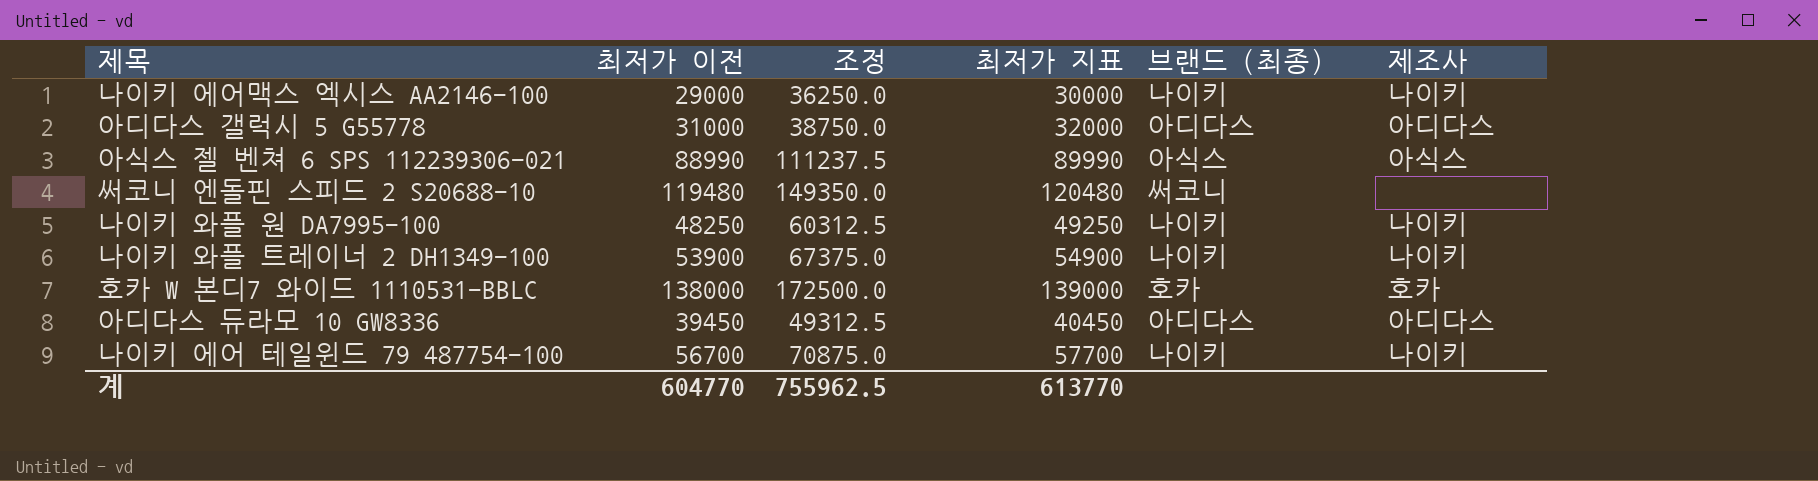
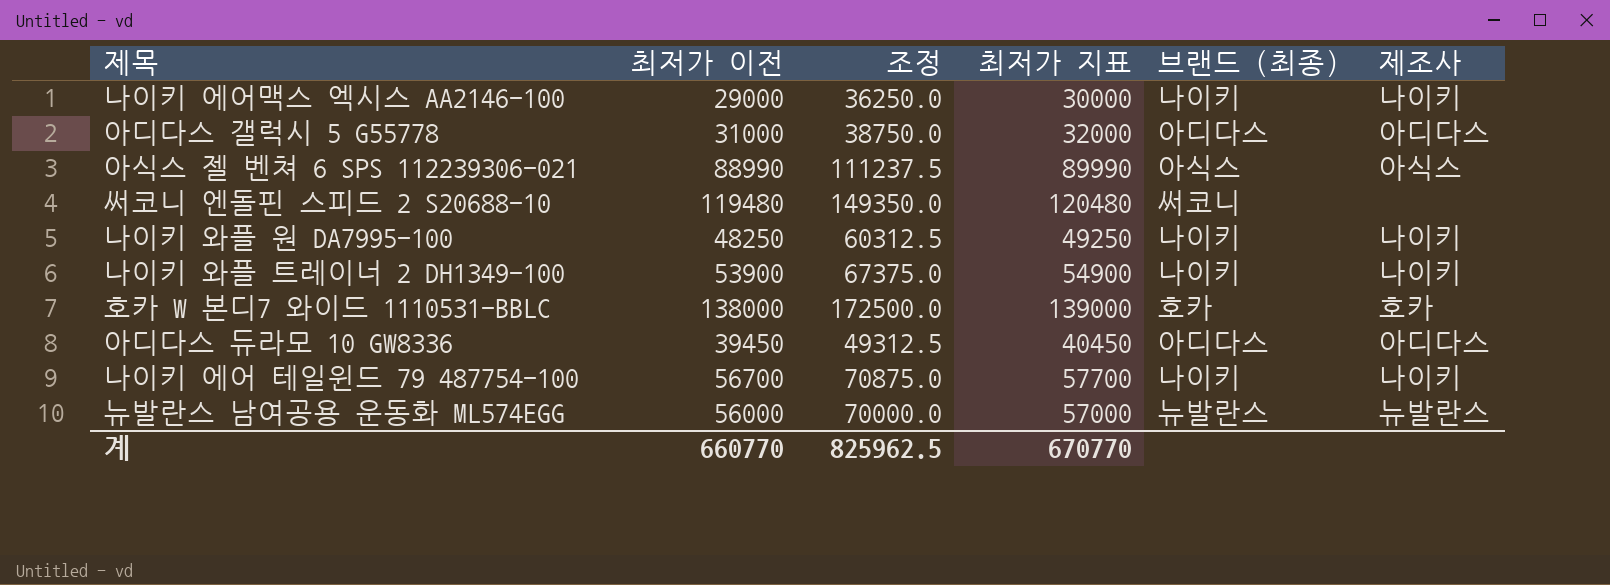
row 뉴발란스 남여공용 운동화 ML574EGG: none -> 56000 | 70000.0 | 57000 | 뉴발란스 | 뉴발란스
계 | 최저가 이전: 604770 -> 660770
계 | 조정: 755962.5 -> 825962.5
계 | 최저가 지표: 613770 -> 670770

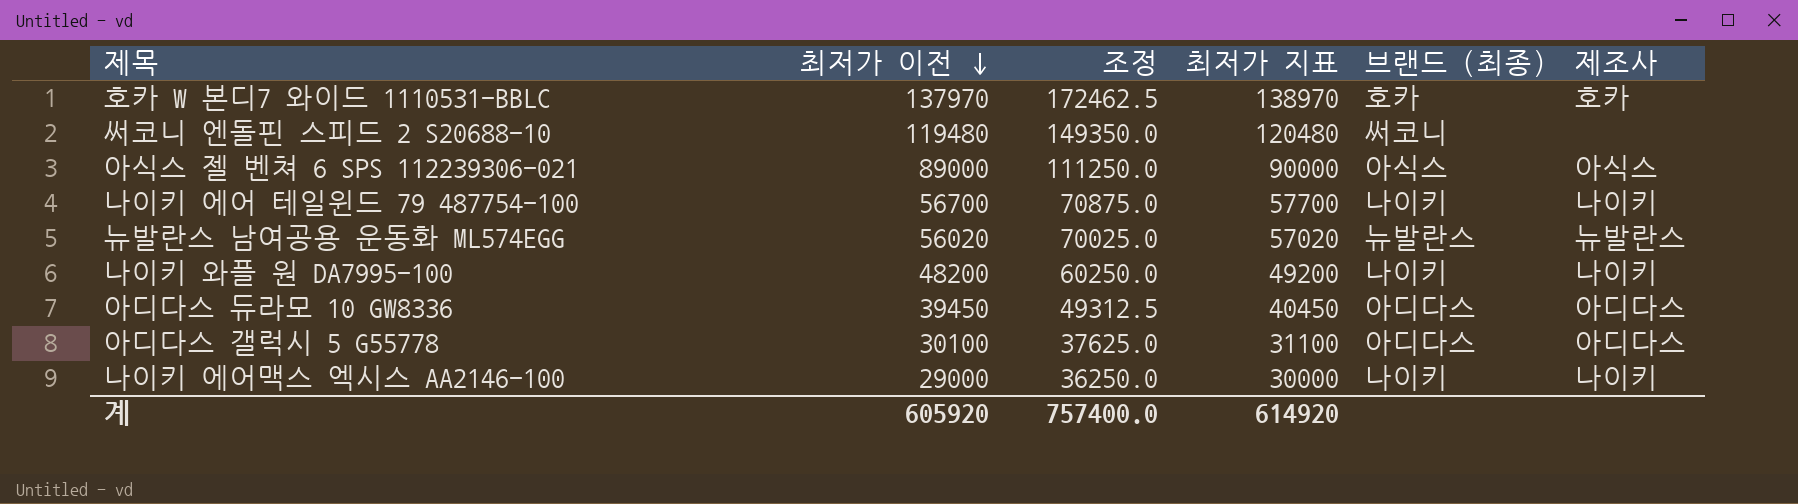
row order: none -> 최저가 이전 descending
row 나이키 와플 트레이너 2 DH1349-100: 53900 | 67375.0 | 54900 | 나이키 | 나이키 -> none
호카 W 본디7 와이드 1110531-BBLC | 최저가 이전: 138000 -> 137970
호카 W 본디7 와이드 1110531-BBLC | 조정: 172500.0 -> 172462.5
호카 W 본디7 와이드 1110531-BBLC | 최저가 지표: 139000 -> 138970
아식스 젤 벤쳐 6 SPS 112239306-021 | 최저가 이전: 88990 -> 89000
아식스 젤 벤쳐 6 SPS 112239306-021 | 조정: 111237.5 -> 111250.0
아식스 젤 벤쳐 6 SPS 112239306-021 | 최저가 지표: 89990 -> 90000
뉴발란스 남여공용 운동화 ML574EGG | 최저가 이전: 56000 -> 56020
뉴발란스 남여공용 운동화 ML574EGG | 조정: 70000.0 -> 70025.0
뉴발란스 남여공용 운동화 ML574EGG | 최저가 지표: 57000 -> 57020
나이키 와플 원 DA7995-100 | 최저가 이전: 48250 -> 48200
나이키 와플 원 DA7995-100 | 조정: 60312.5 -> 60250.0
나이키 와플 원 DA7995-100 | 최저가 지표: 49250 -> 49200
아디다스 갤럭시 5 G55778 | 최저가 이전: 31000 -> 30100
아디다스 갤럭시 5 G55778 | 조정: 38750.0 -> 37625.0
아디다스 갤럭시 5 G55778 | 최저가 지표: 32000 -> 31100
계 | 최저가 이전: 660770 -> 605920
계 | 조정: 825962.5 -> 757400.0
계 | 최저가 지표: 670770 -> 614920

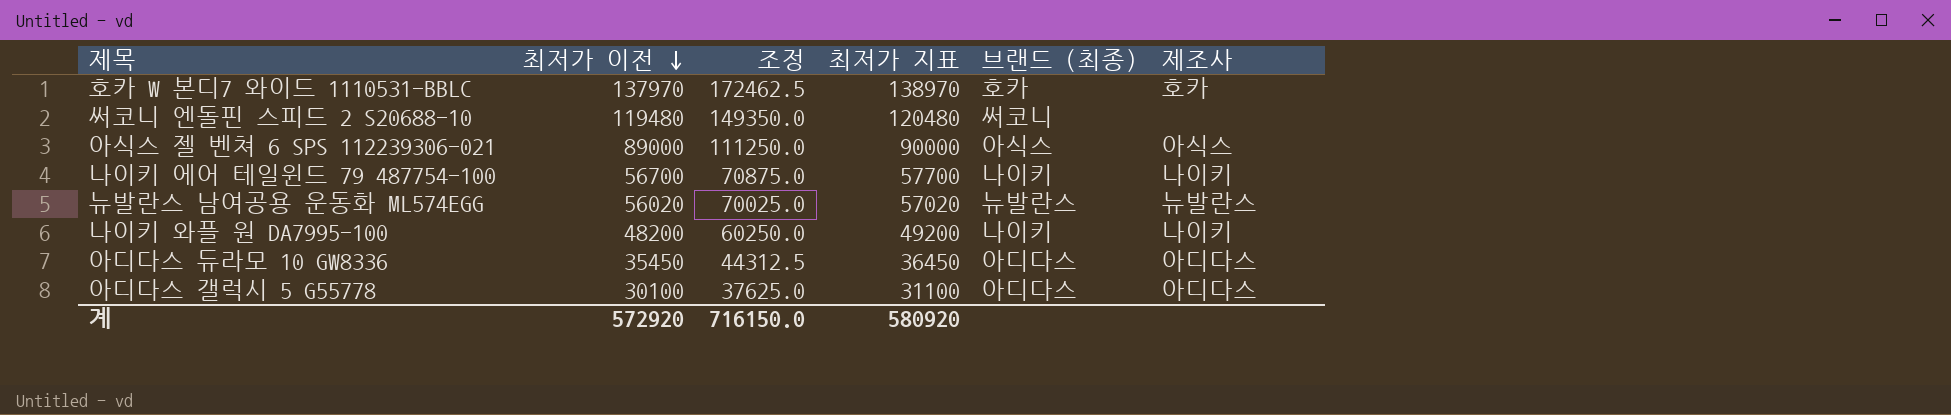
row 나이키 에어맥스 엑시스 AA2146-100: 29000 | 36250.0 | 30000 | 나이키 | 나이키 -> none
아디다스 듀라모 10 GW8336 | 최저가 이전: 39450 -> 35450
아디다스 듀라모 10 GW8336 | 조정: 49312.5 -> 44312.5
아디다스 듀라모 10 GW8336 | 최저가 지표: 40450 -> 36450
계 | 최저가 이전: 605920 -> 572920
계 | 조정: 757400.0 -> 716150.0
계 | 최저가 지표: 614920 -> 580920

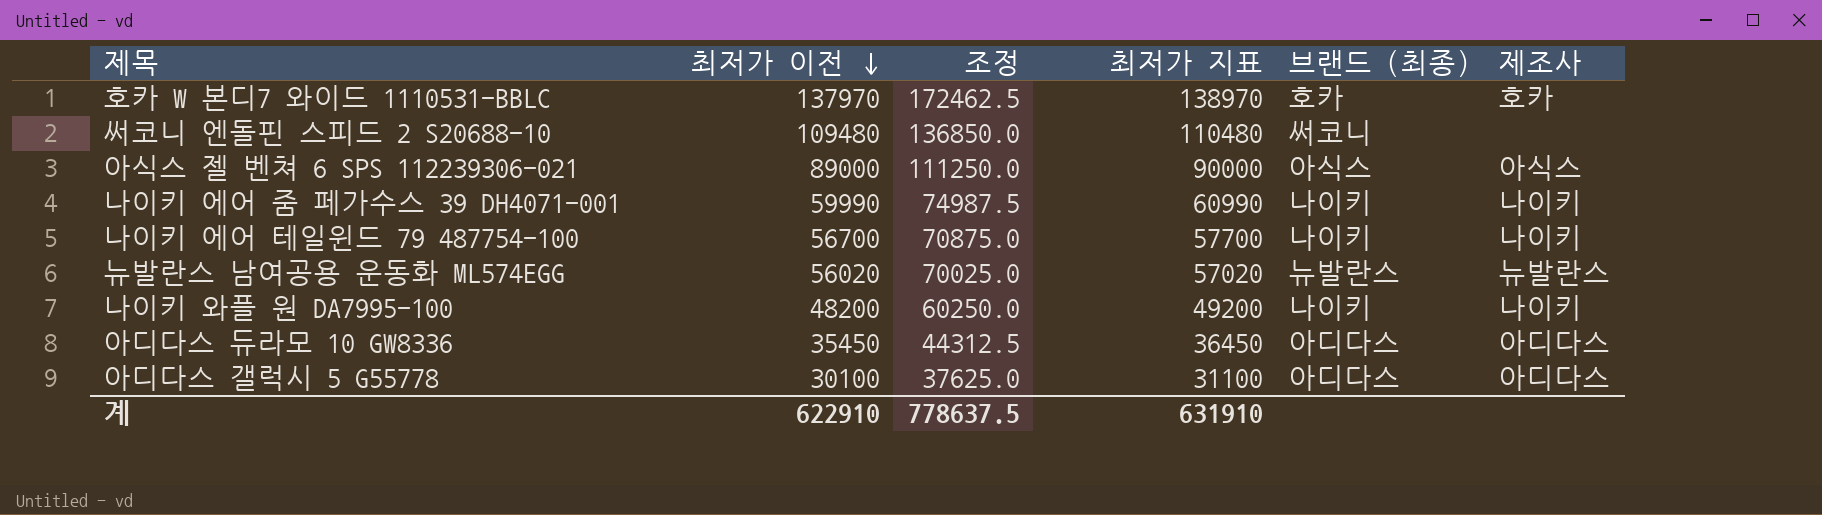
써코니 엔돌핀 스피드 2 S20688-10 | 최저가 이전: 119480 -> 109480
써코니 엔돌핀 스피드 2 S20688-10 | 조정: 149350.0 -> 136850.0
써코니 엔돌핀 스피드 2 S20688-10 | 최저가 지표: 120480 -> 110480
row 나이키 에어 줌 페가수스 39 DH4071-001: none -> 59990 | 74987.5 | 60990 | 나이키 | 나이키
계 | 최저가 이전: 572920 -> 622910
계 | 조정: 716150.0 -> 778637.5
계 | 최저가 지표: 580920 -> 631910

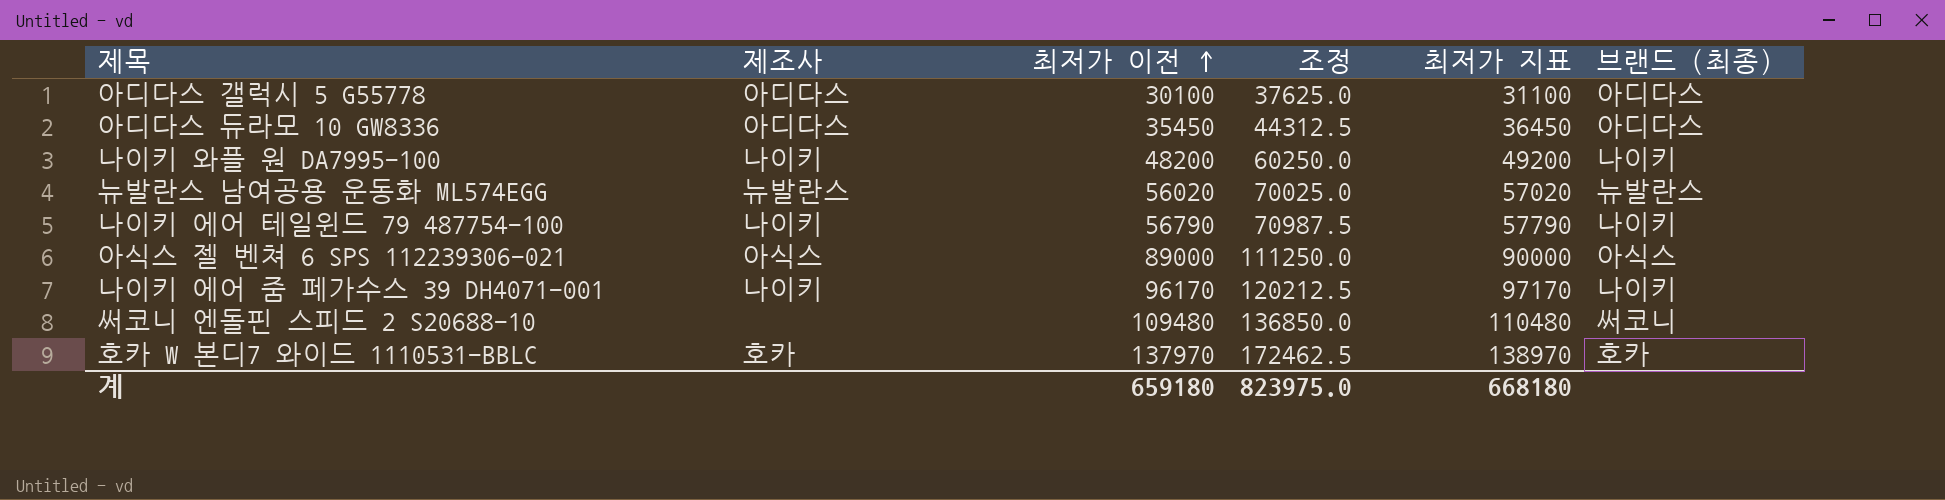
row order: 최저가 이전 descending -> 최저가 이전 ascending
column 제조사 | position: 6 -> 2
나이키 에어 테일윈드 79 487754-100 | 최저가 이전: 56700 -> 56790
나이키 에어 테일윈드 79 487754-100 | 조정: 70875.0 -> 70987.5
나이키 에어 테일윈드 79 487754-100 | 최저가 지표: 57700 -> 57790
나이키 에어 줌 페가수스 39 DH4071-001 | 최저가 이전: 59990 -> 96170
나이키 에어 줌 페가수스 39 DH4071-001 | 조정: 74987.5 -> 120212.5
나이키 에어 줌 페가수스 39 DH4071-001 | 최저가 지표: 60990 -> 97170
계 | 최저가 이전: 622910 -> 659180
계 | 조정: 778637.5 -> 823975.0
계 | 최저가 지표: 631910 -> 668180

